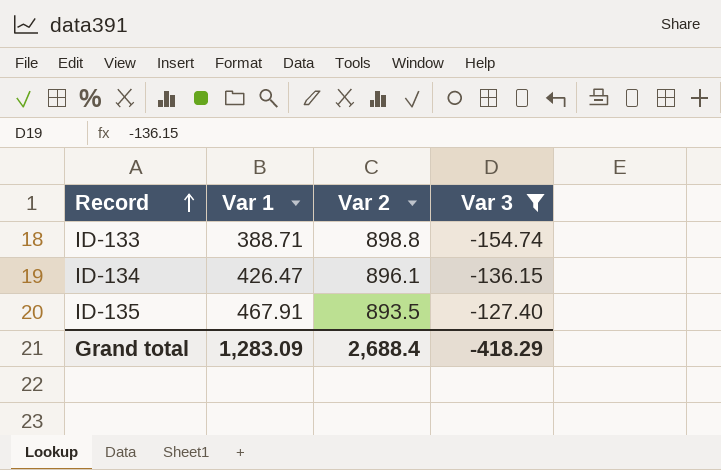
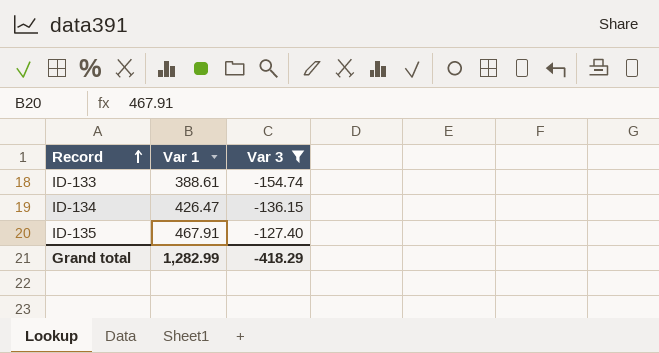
column Var 2 | position: 3 -> none
ID-133 | Var 1: 388.71 -> 388.61
Grand total | Var 1: 1,283.09 -> 1,282.99

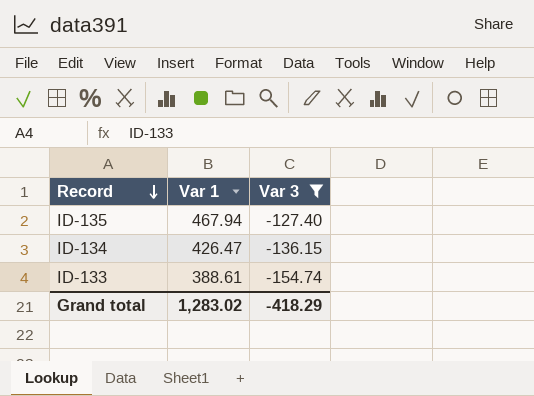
row order: Record ascending -> Record descending
ID-135 | Var 1: 467.91 -> 467.94
Grand total | Var 1: 1,282.99 -> 1,283.02

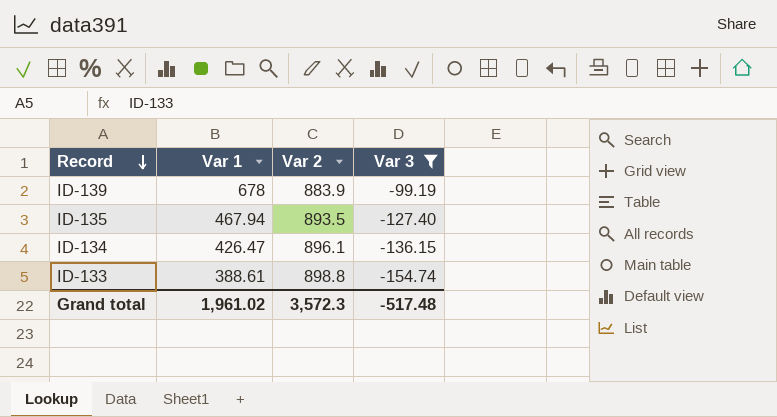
column Var 2 | position: none -> 3
row ID-139: none -> 678 | 883.9 | -99.19
Grand total | Var 1: 1,283.02 -> 1,961.02
Grand total | Var 3: -418.29 -> -517.48

